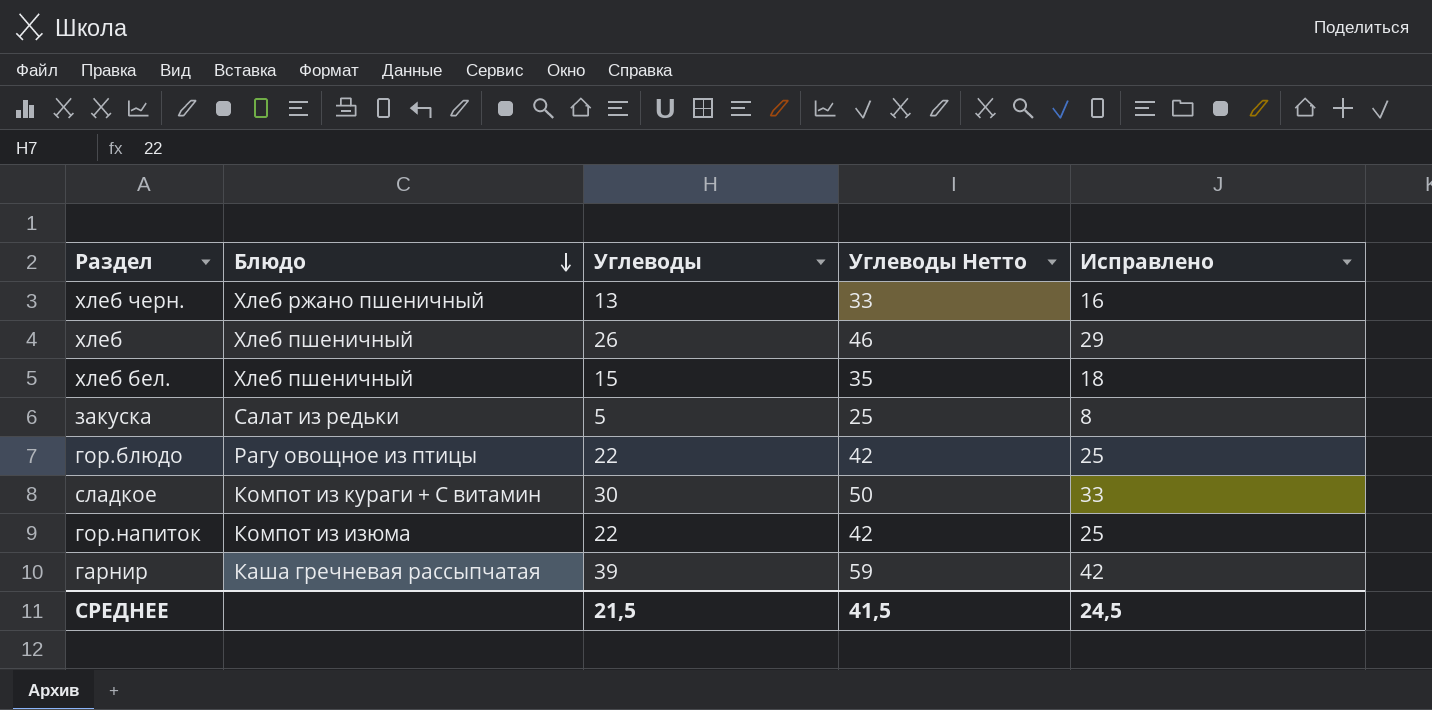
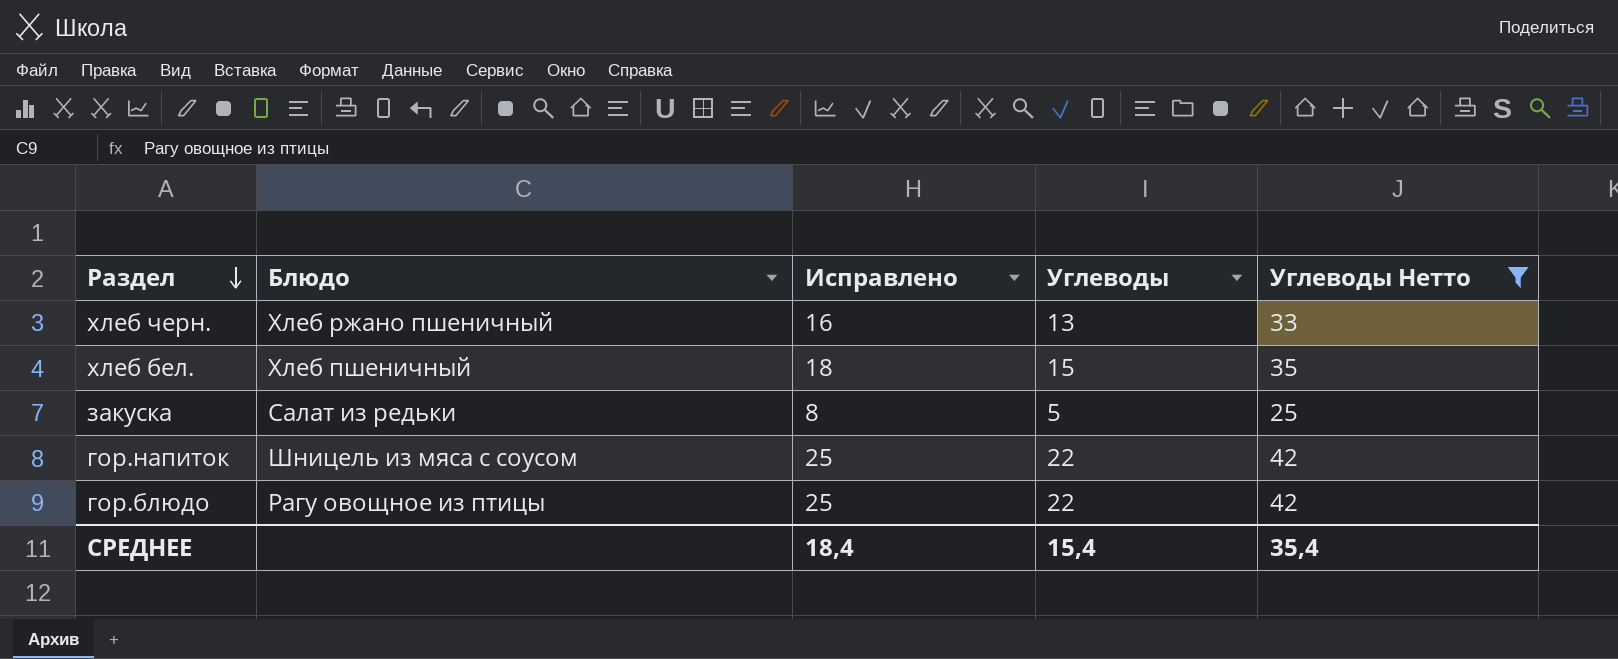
filter: none -> Углеводы Нетто <= 42
row order: Блюдо descending -> Раздел descending
column Исправлено | position: 5 -> 3
гор.напиток | Блюдо: Компот из изюма -> Шницель из мяса с соусом
СРЕДНЕЕ | Исправлено: 24,5 -> 18,4
СРЕДНЕЕ | Углеводы: 21,5 -> 15,4
СРЕДНЕЕ | Углеводы Нетто: 41,5 -> 35,4

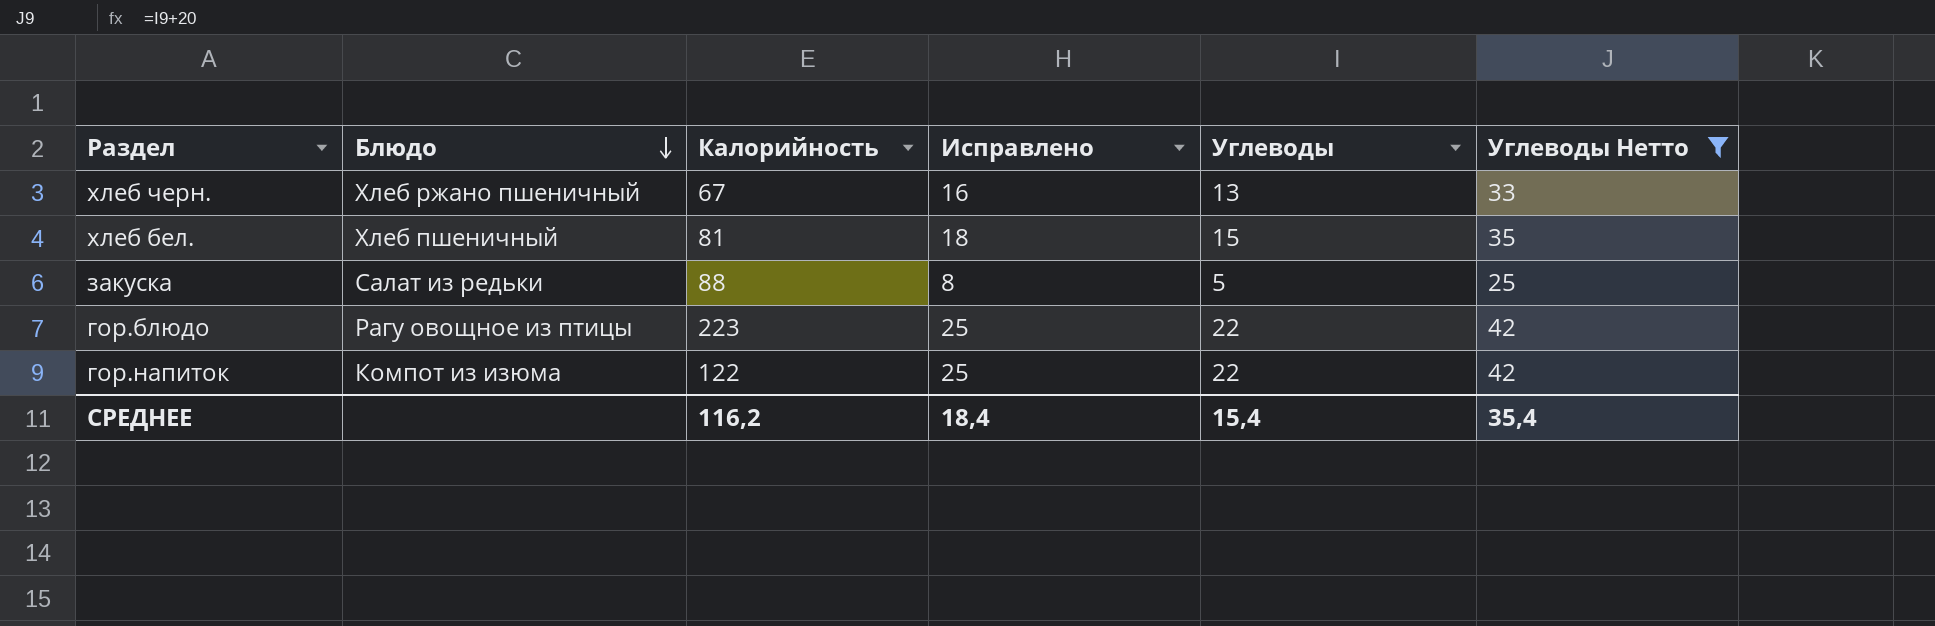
row order: Раздел descending -> Блюдо descending
column Калорийность | position: none -> 3
гор.напиток | Блюдо: Шницель из мяса с соусом -> Компот из изюма

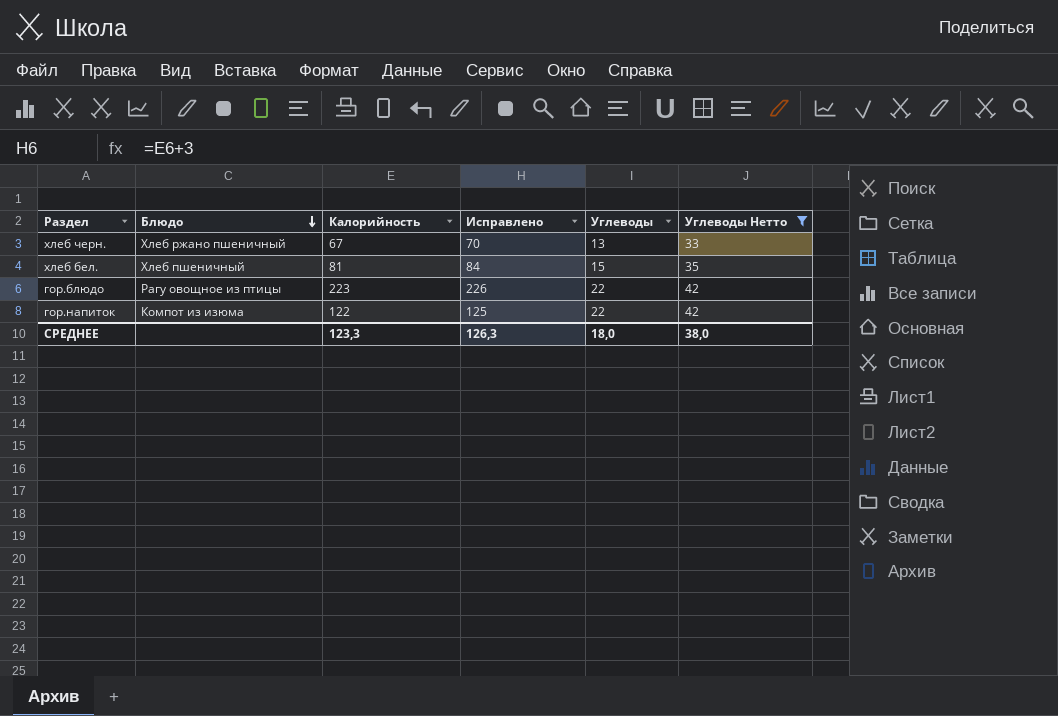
column Исправлено | formula: [Углеводы] + 3 -> [Калорийность] + 3
row закуска: Салат из редьки | 88 | 8 | 5 | 25 -> none
СРЕДНЕЕ | Калорийность: 116,2 -> 123,3
СРЕДНЕЕ | Исправлено: 18,4 -> 126,3
СРЕДНЕЕ | Углеводы: 15,4 -> 18,0
СРЕДНЕЕ | Углеводы Нетто: 35,4 -> 38,0

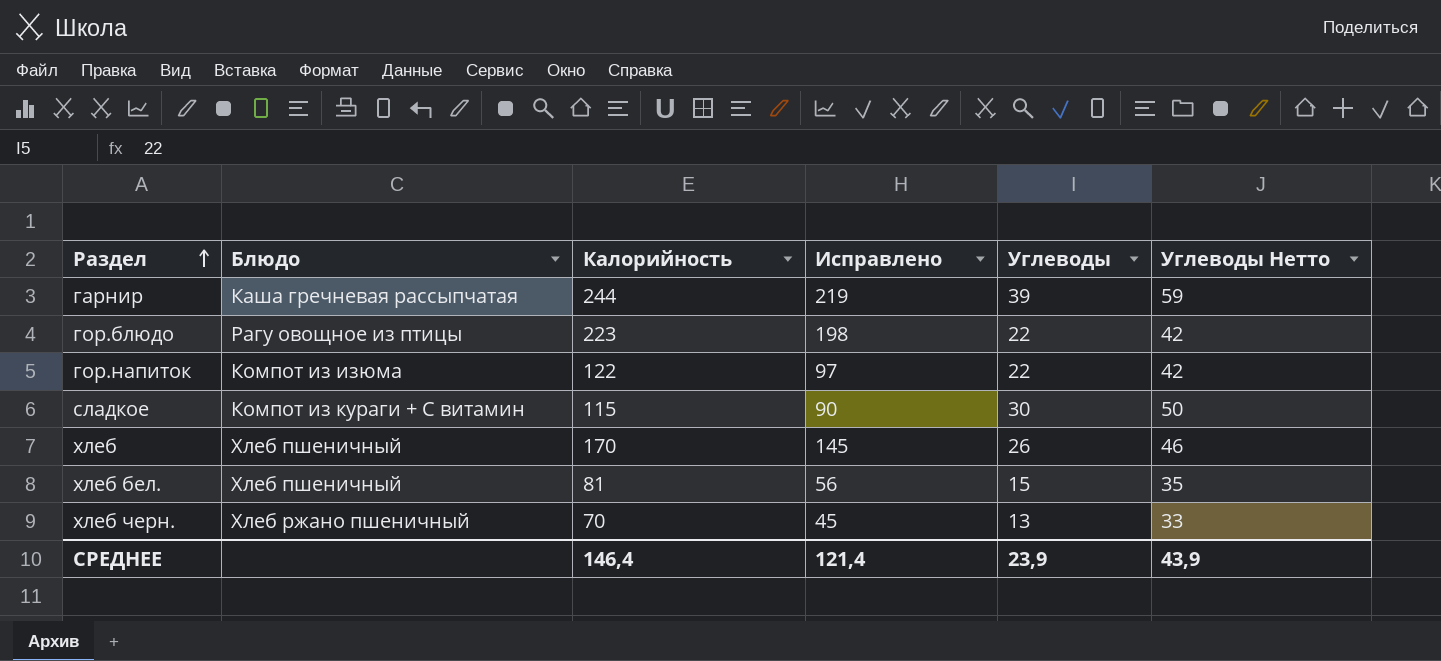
filter: Углеводы Нетто <= 42 -> none
row order: Блюдо descending -> Раздел ascending
column Исправлено | formula: [Калорийность] + 3 -> [Калорийность] - 25
хлеб черн. | Калорийность: 67 -> 70
СРЕДНЕЕ | Калорийность: 123,3 -> 146,4
СРЕДНЕЕ | Исправлено: 126,3 -> 121,4
СРЕДНЕЕ | Углеводы: 18,0 -> 23,9
СРЕДНЕЕ | Углеводы Нетто: 38,0 -> 43,9

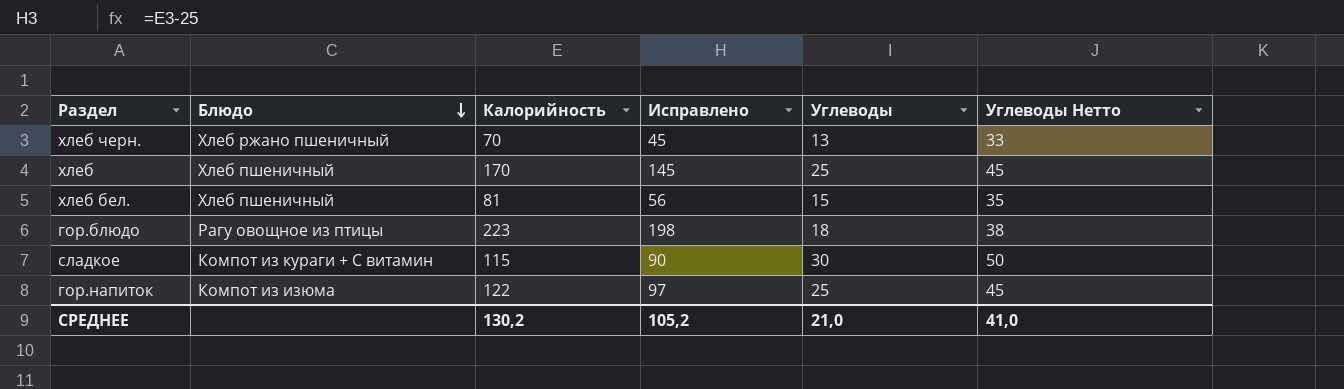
row order: Раздел ascending -> Блюдо descending
row гарнир: Каша гречневая рассыпчатая | 244 | 219 | 39 | 59 -> none
хлеб | Углеводы: 26 -> 25
хлеб | Углеводы Нетто: 46 -> 45
гор.блюдо | Углеводы: 22 -> 18
гор.блюдо | Углеводы Нетто: 42 -> 38
гор.напиток | Углеводы: 22 -> 25
гор.напиток | Углеводы Нетто: 42 -> 45
СРЕДНЕЕ | Калорийность: 146,4 -> 130,2
СРЕДНЕЕ | Исправлено: 121,4 -> 105,2
СРЕДНЕЕ | Углеводы: 23,9 -> 21,0
СРЕДНЕЕ | Углеводы Нетто: 43,9 -> 41,0

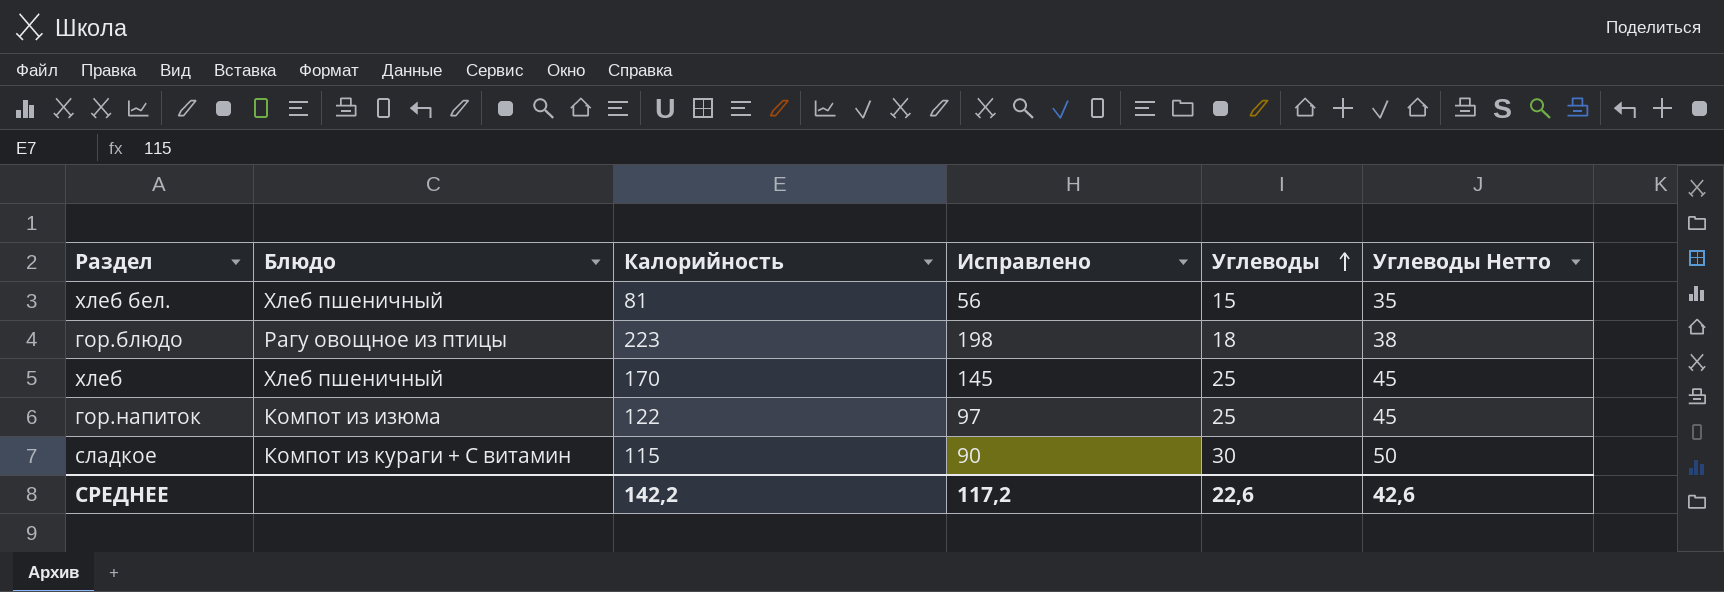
row order: Блюдо descending -> Углеводы ascending
row хлеб черн.: Хлеб ржано пшеничный | 70 | 45 | 13 | 33 -> none
СРЕДНЕЕ | Калорийность: 130,2 -> 142,2
СРЕДНЕЕ | Исправлено: 105,2 -> 117,2
СРЕДНЕЕ | Углеводы: 21,0 -> 22,6
СРЕДНЕЕ | Углеводы Нетто: 41,0 -> 42,6

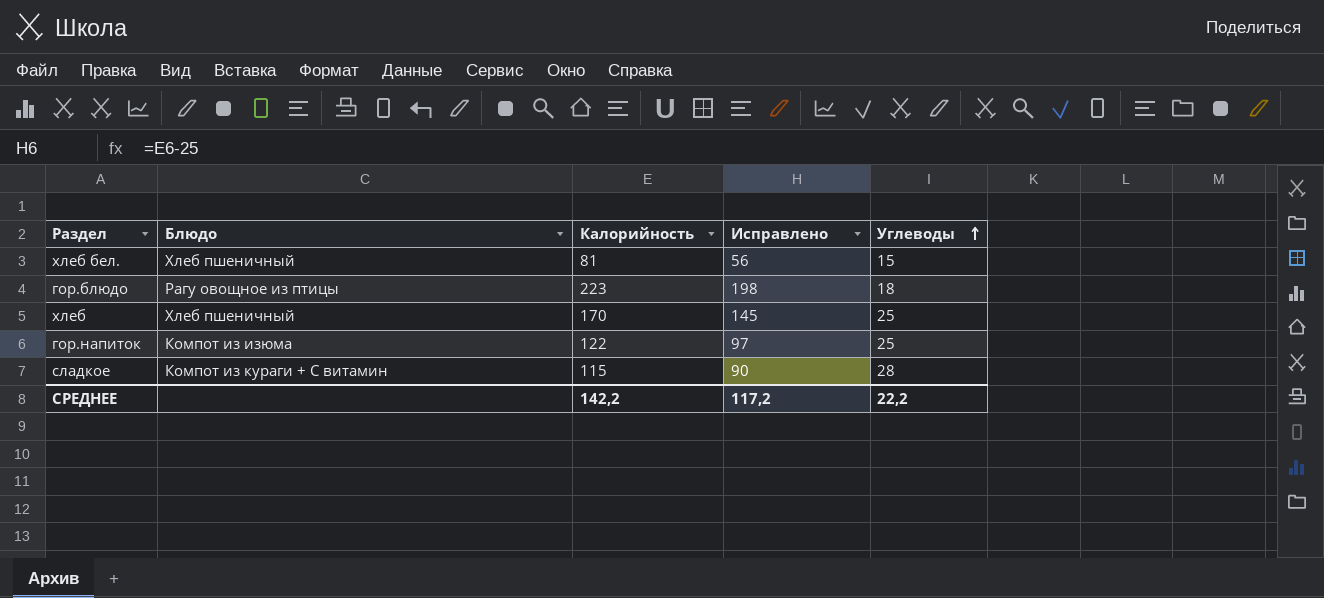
column Углеводы Нетто | formula: [Углеводы] + 20 -> none
сладкое | Углеводы: 30 -> 28
СРЕДНЕЕ | Углеводы: 22,6 -> 22,2

